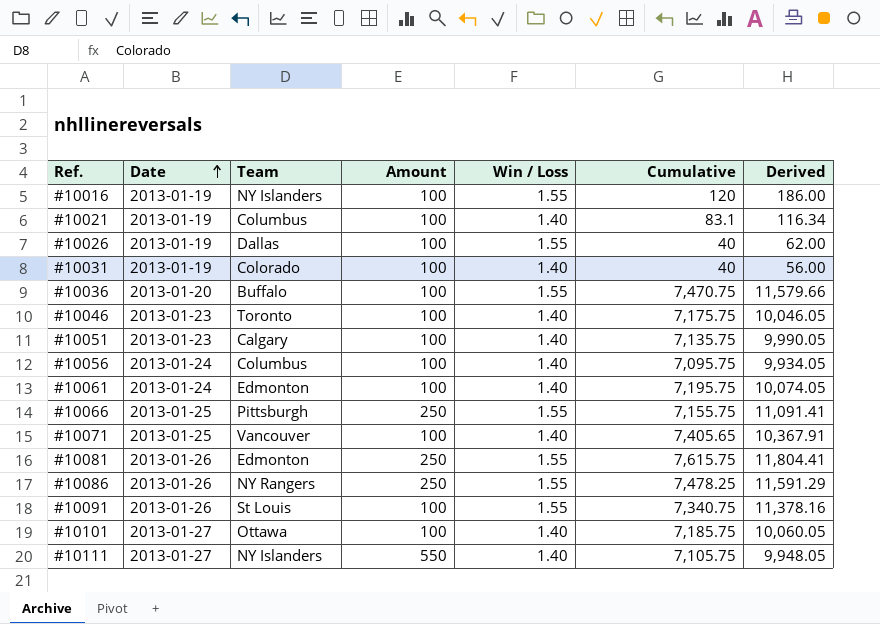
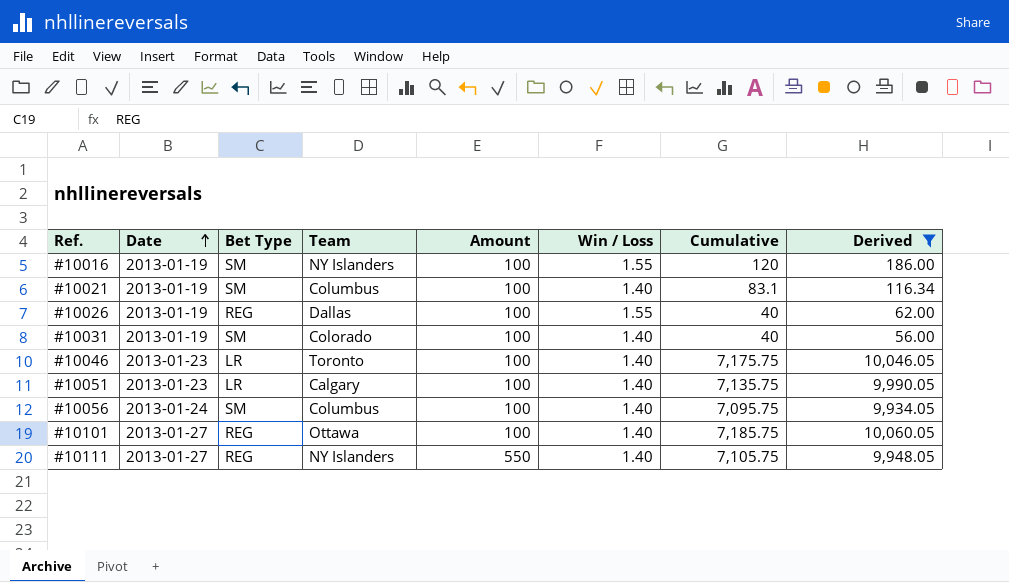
filter: none -> Derived <= 10,060.05
column Bet Type | position: none -> 3

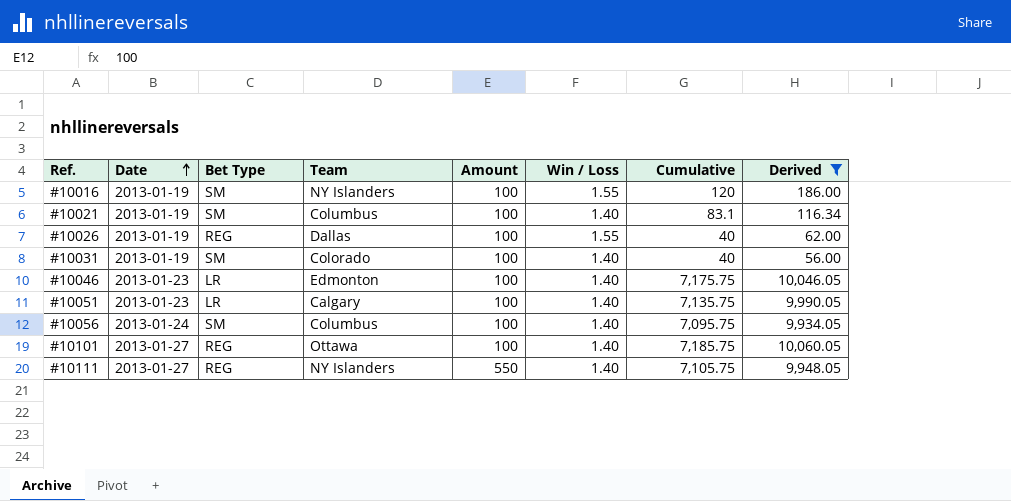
#10046 | Team: Toronto -> Edmonton

